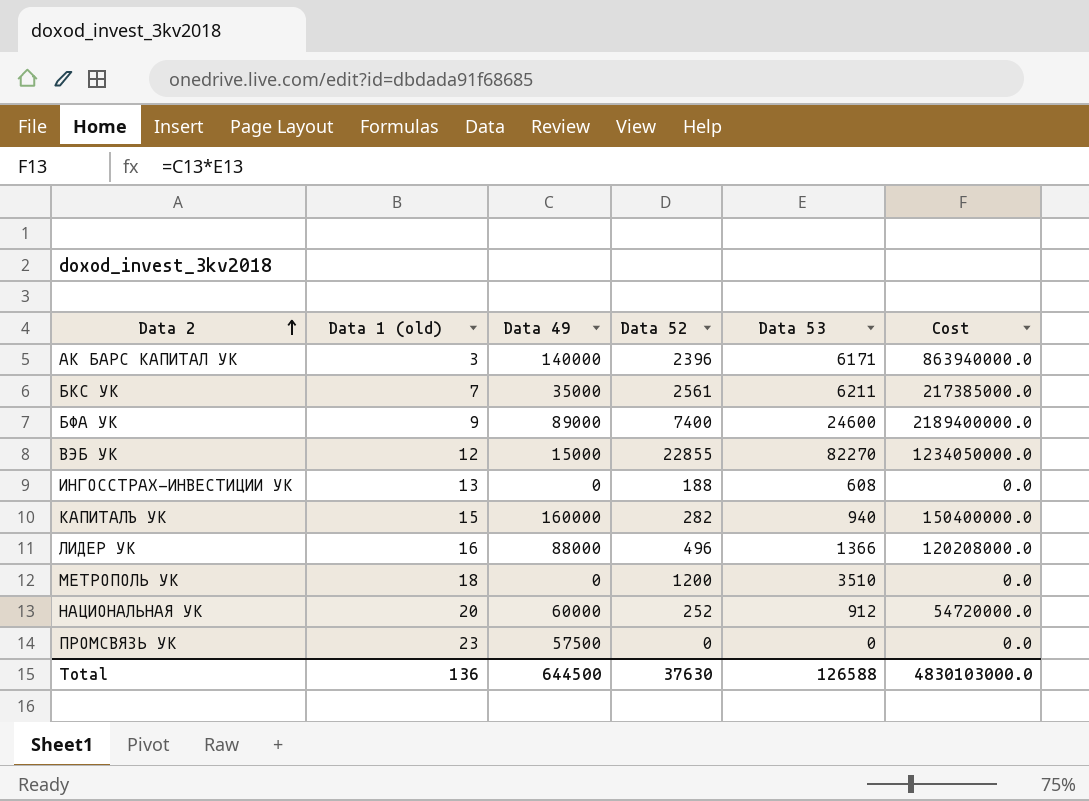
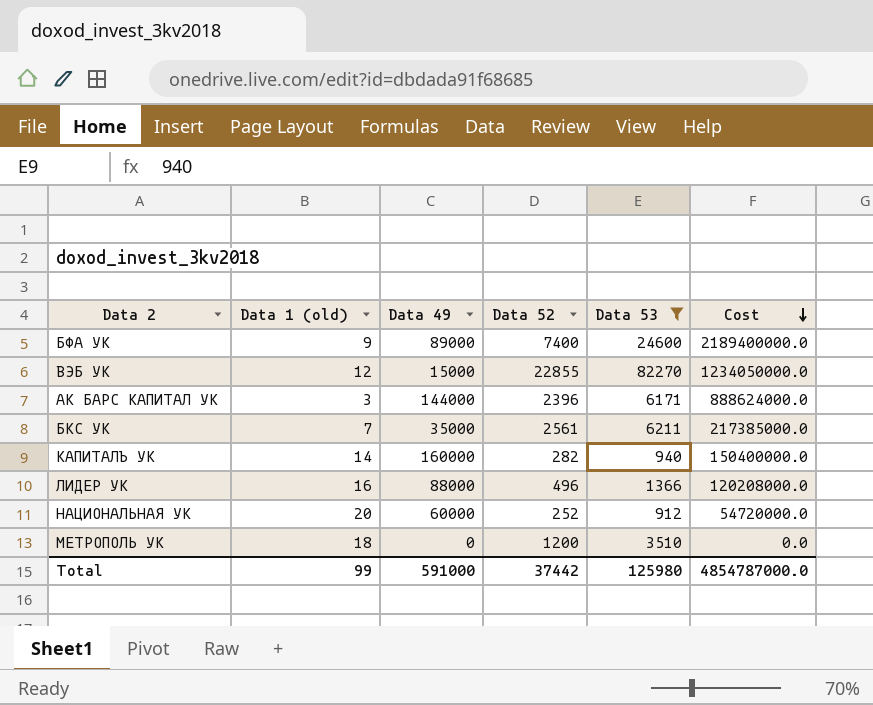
filter: none -> Data 53 >= 912
row order: Data 2 ascending -> Cost descending
АК БАРС КАПИТАЛ УК | Data 49: 140000 -> 144000
АК БАРС КАПИТАЛ УК | Cost: 863940000.0 -> 888624000.0
КАПИТАЛЪ УК | Data 1 (old): 15 -> 14
Total | Data 1 (old): 136 -> 99
Total | Data 49: 644500 -> 591000
Total | Data 52: 37630 -> 37442
Total | Data 53: 126588 -> 125980
Total | Cost: 4830103000.0 -> 4854787000.0

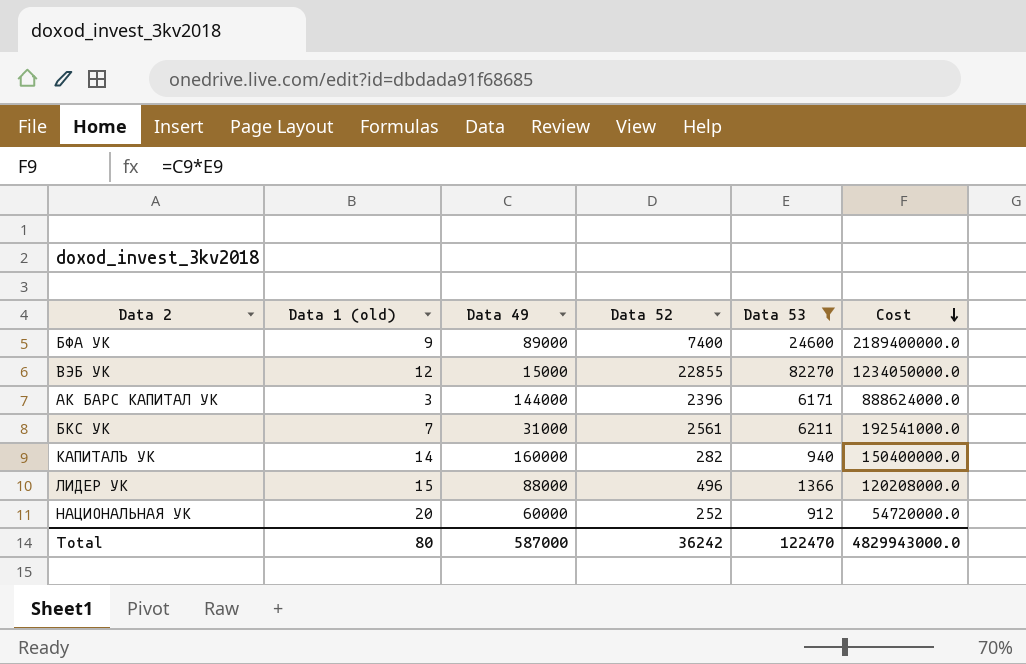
row МЕТРОПОЛЬ УК: 18 | 0 | 1200 | 3510 | 0.0 -> none
БКС УК | Data 49: 35000 -> 31000
БКС УК | Cost: 217385000.0 -> 192541000.0
ЛИДЕР УК | Data 1 (old): 16 -> 15
Total | Data 1 (old): 99 -> 80
Total | Data 49: 591000 -> 587000
Total | Data 52: 37442 -> 36242
Total | Data 53: 125980 -> 122470
Total | Cost: 4854787000.0 -> 4829943000.0

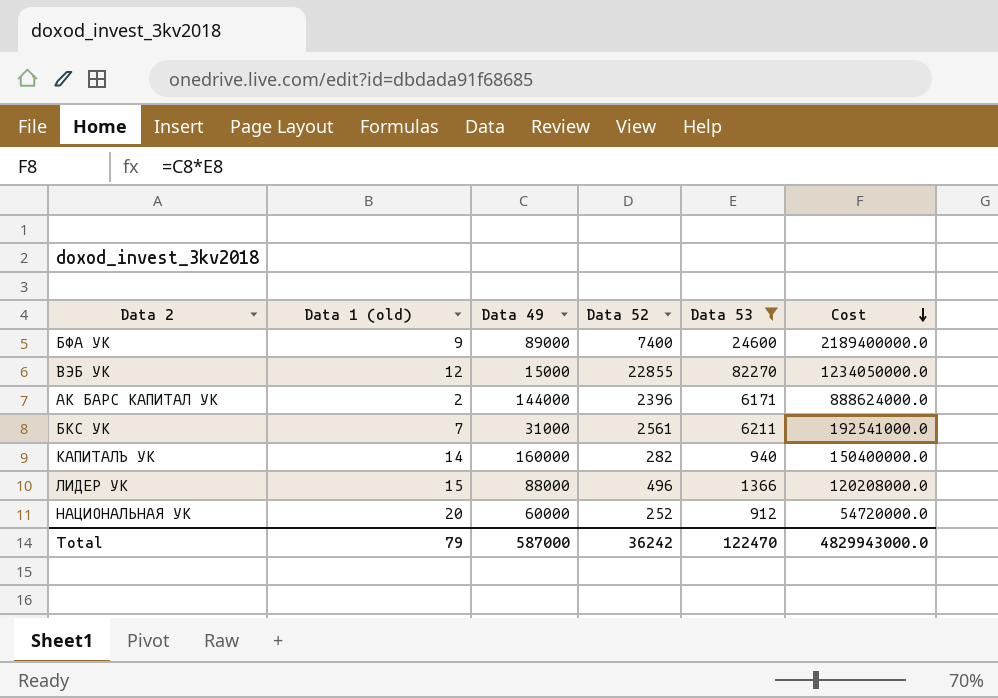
АК БАРС КАПИТАЛ УК | Data 1 (old): 3 -> 2
Total | Data 1 (old): 80 -> 79

